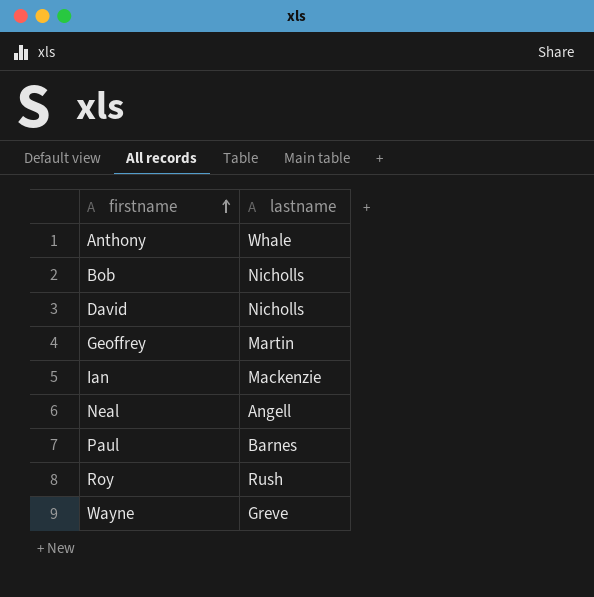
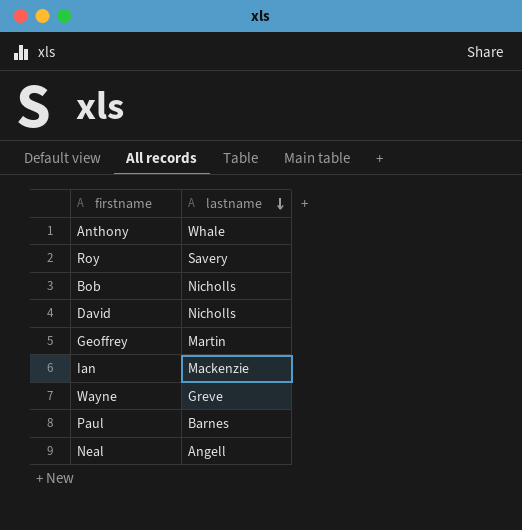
row order: firstname ascending -> lastname descending
Roy | lastname: Rush -> Savery

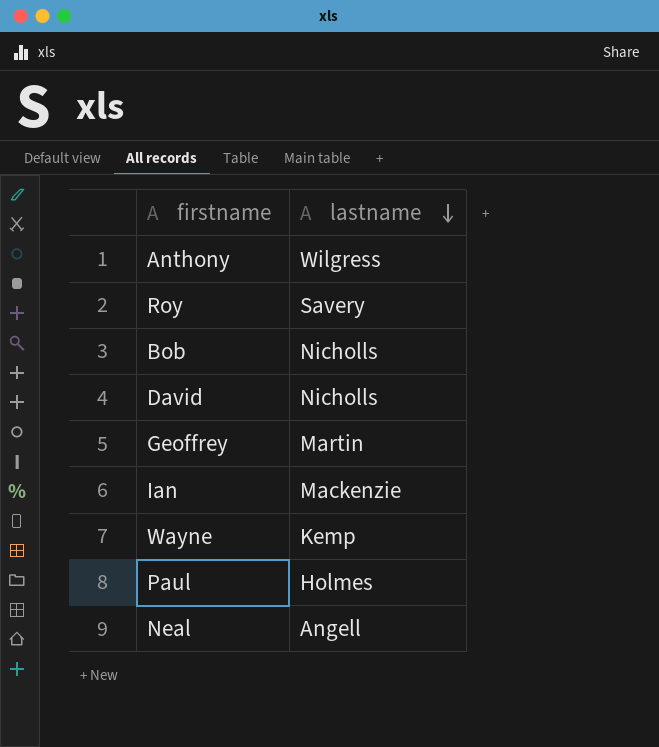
Anthony | lastname: Whale -> Wilgress
Wayne | lastname: Greve -> Kemp
Paul | lastname: Barnes -> Holmes

